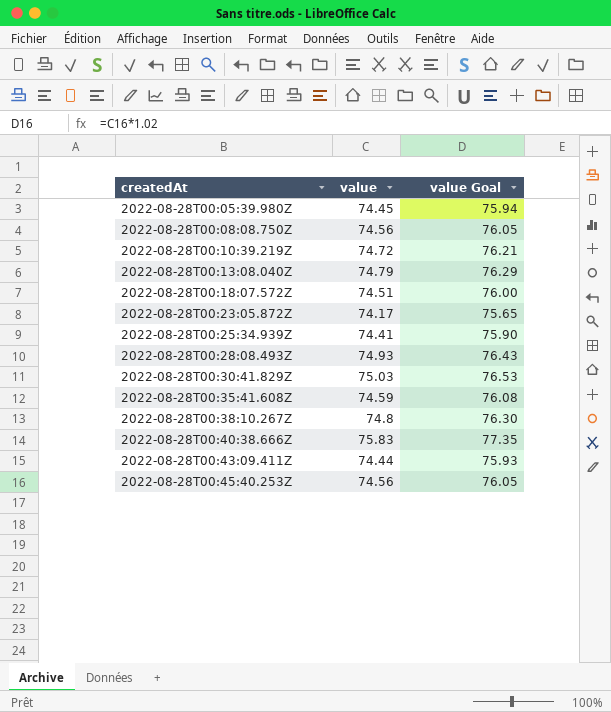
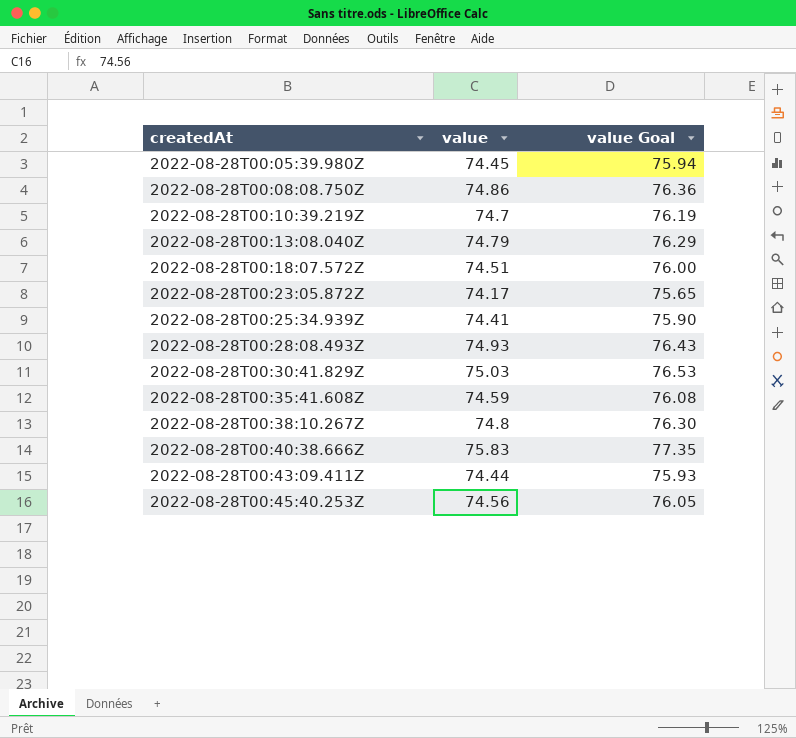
2022-08-28T00:08:08.750Z | value: 74.56 -> 74.86
2022-08-28T00:08:08.750Z | value Goal: 76.05 -> 76.36
2022-08-28T00:10:39.219Z | value: 74.72 -> 74.7
2022-08-28T00:10:39.219Z | value Goal: 76.21 -> 76.19

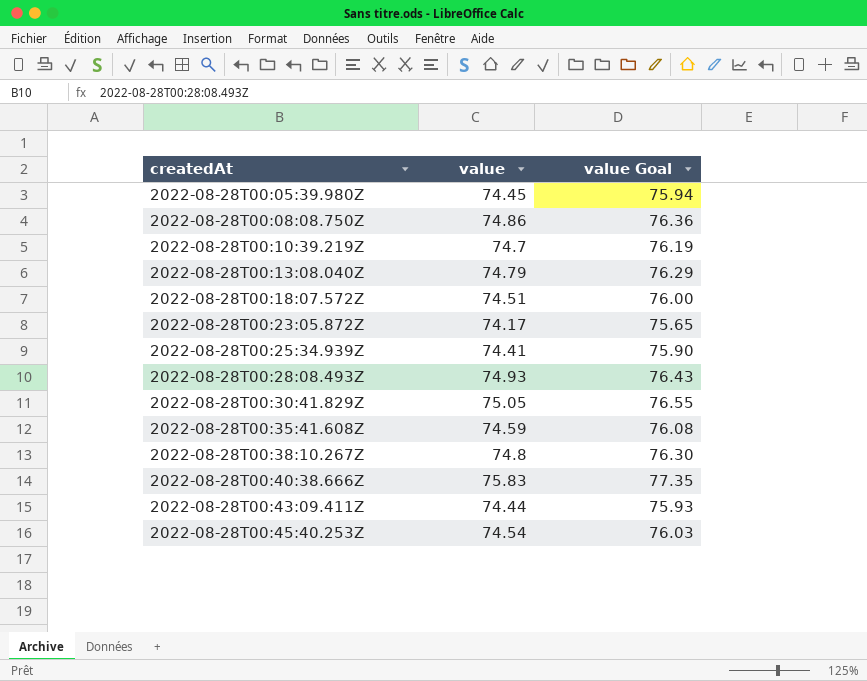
2022-08-28T00:30:41.829Z | value: 75.03 -> 75.05
2022-08-28T00:30:41.829Z | value Goal: 76.53 -> 76.55
2022-08-28T00:45:40.253Z | value: 74.56 -> 74.54
2022-08-28T00:45:40.253Z | value Goal: 76.05 -> 76.03

